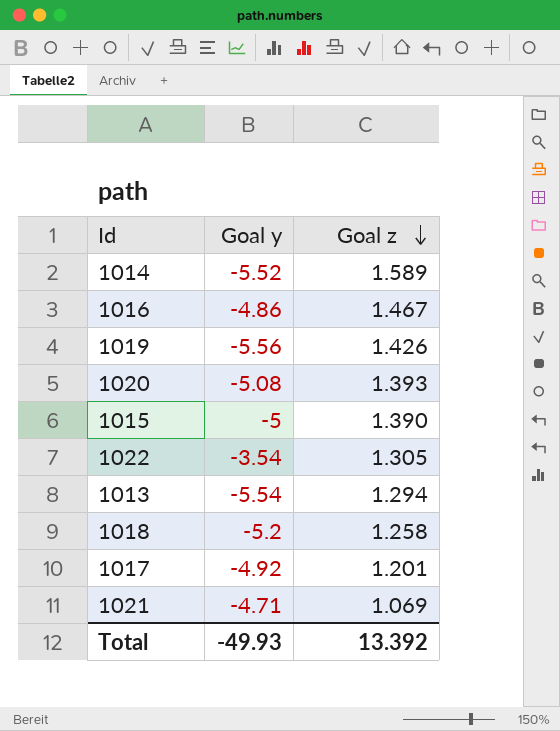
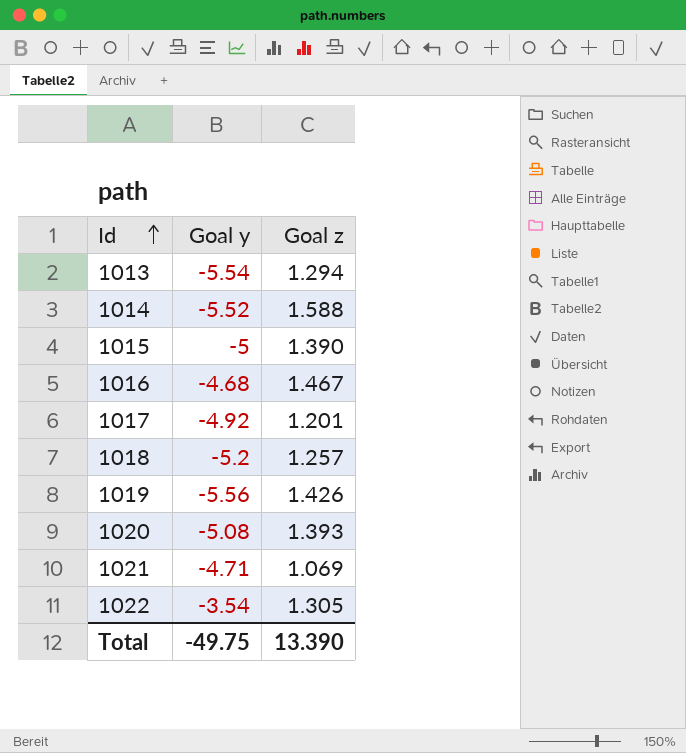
row order: Goal z descending -> Id ascending
1014 | Goal z: 1.589 -> 1.588
1016 | Goal y: -4.86 -> -4.68
1018 | Goal z: 1.258 -> 1.257
Total | Goal y: -49.93 -> -49.75
Total | Goal z: 13.392 -> 13.390

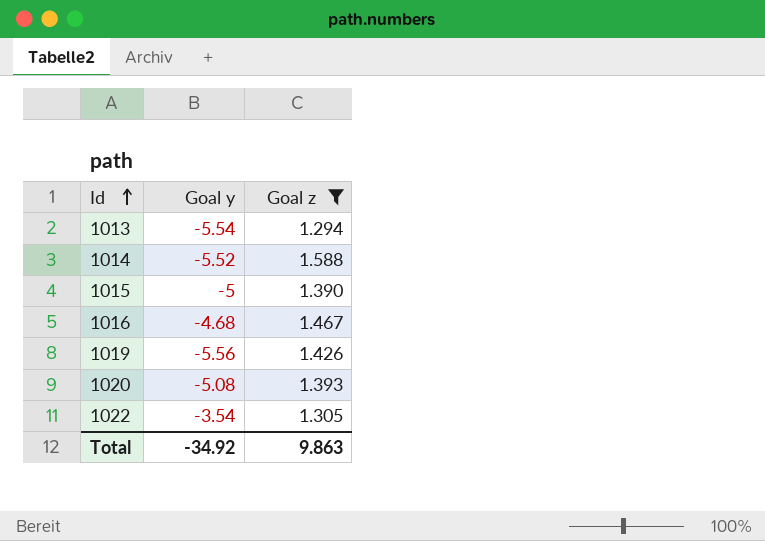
filter: none -> Goal z >= 1.294
Total | Goal y: -49.75 -> -34.92
Total | Goal z: 13.390 -> 9.863

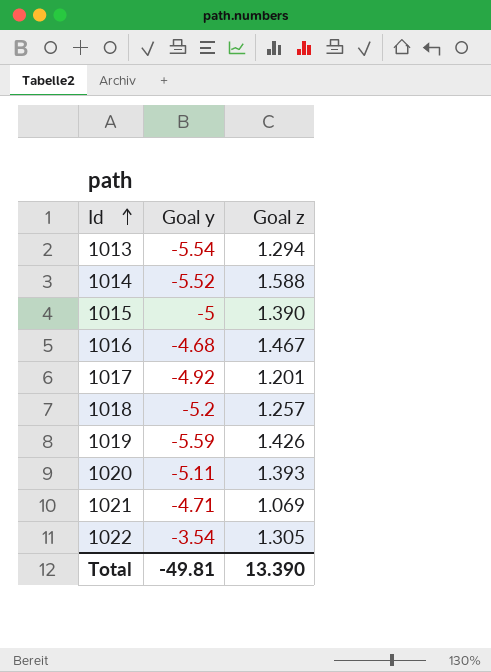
filter: Goal z >= 1.294 -> none
1019 | Goal y: -5.56 -> -5.59
1020 | Goal y: -5.08 -> -5.11
Total | Goal y: -34.92 -> -49.81
Total | Goal z: 9.863 -> 13.390

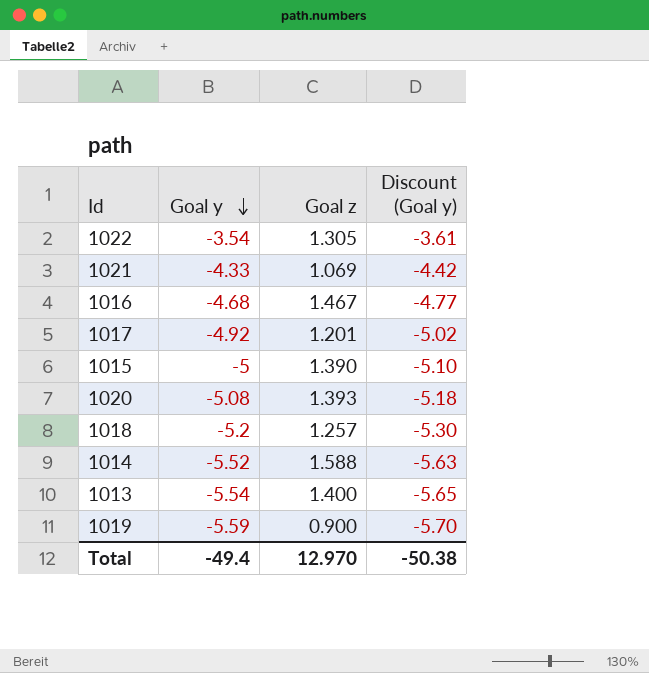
row order: Id ascending -> Goal y descending
column Discount (Goal y) | formula: none -> [Goal y] * 1.02
1021 | Goal y: -4.71 -> -4.33
1020 | Goal y: -5.11 -> -5.08
1013 | Goal z: 1.294 -> 1.400
1019 | Goal z: 1.426 -> 0.900
Total | Goal y: -49.81 -> -49.4
Total | Goal z: 13.390 -> 12.970

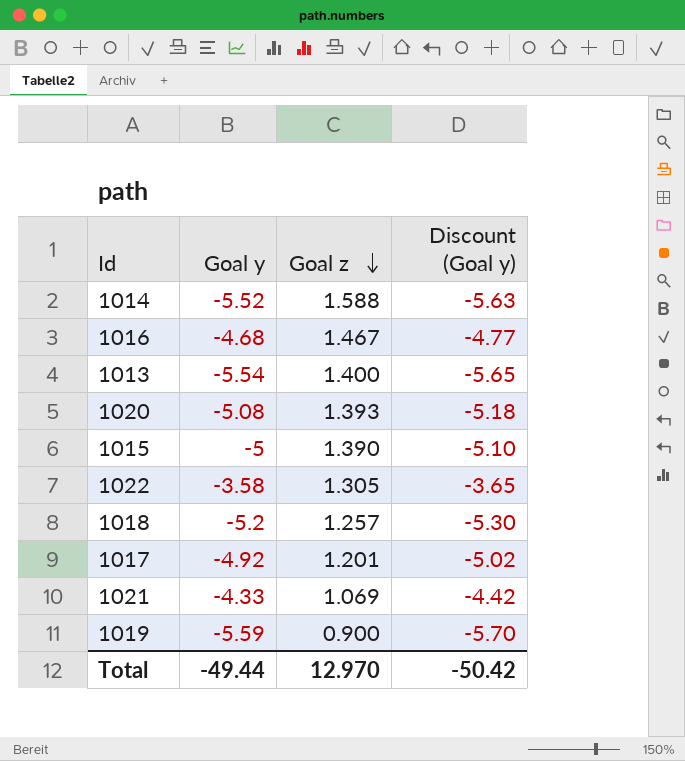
row order: Goal y descending -> Goal z descending
1022 | Goal y: -3.54 -> -3.58
1022 | Discount (Goal y): -3.61 -> -3.65
Total | Goal y: -49.4 -> -49.44
Total | Discount (Goal y): -50.38 -> -50.42

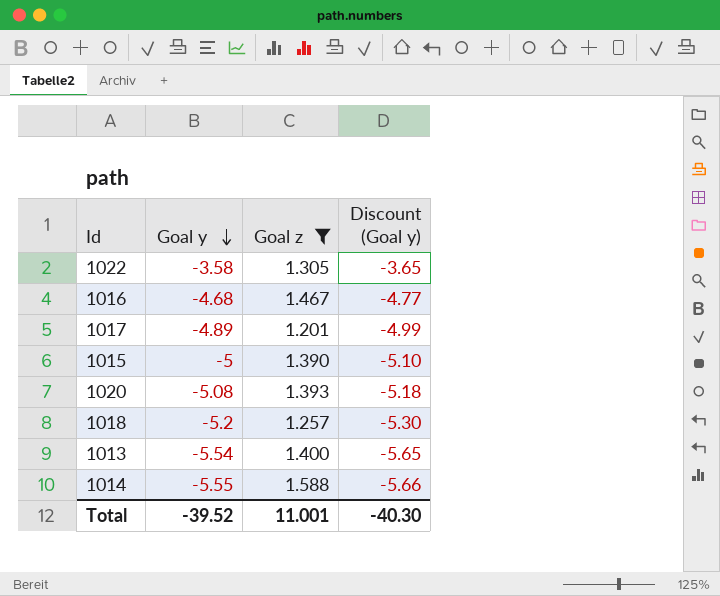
filter: none -> Goal z >= 1.201
row order: Goal z descending -> Goal y descending
1017 | Goal y: -4.92 -> -4.89
1017 | Discount (Goal y): -5.02 -> -4.99
1014 | Goal y: -5.52 -> -5.55
1014 | Discount (Goal y): -5.63 -> -5.66
Total | Goal y: -49.44 -> -39.52
Total | Goal z: 12.970 -> 11.001
Total | Discount (Goal y): -50.42 -> -40.30

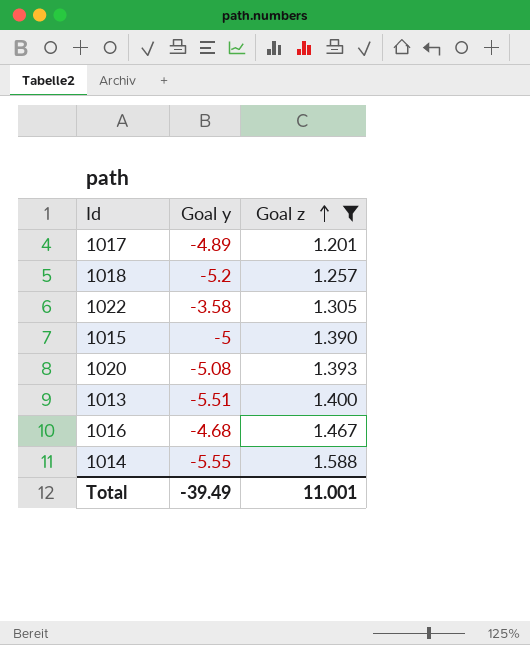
row order: Goal y descending -> Goal z ascending
column Discount (Goal y) | formula: [Goal y] * 1.02 -> none
1013 | Goal y: -5.54 -> -5.51
Total | Goal y: -39.52 -> -39.49

